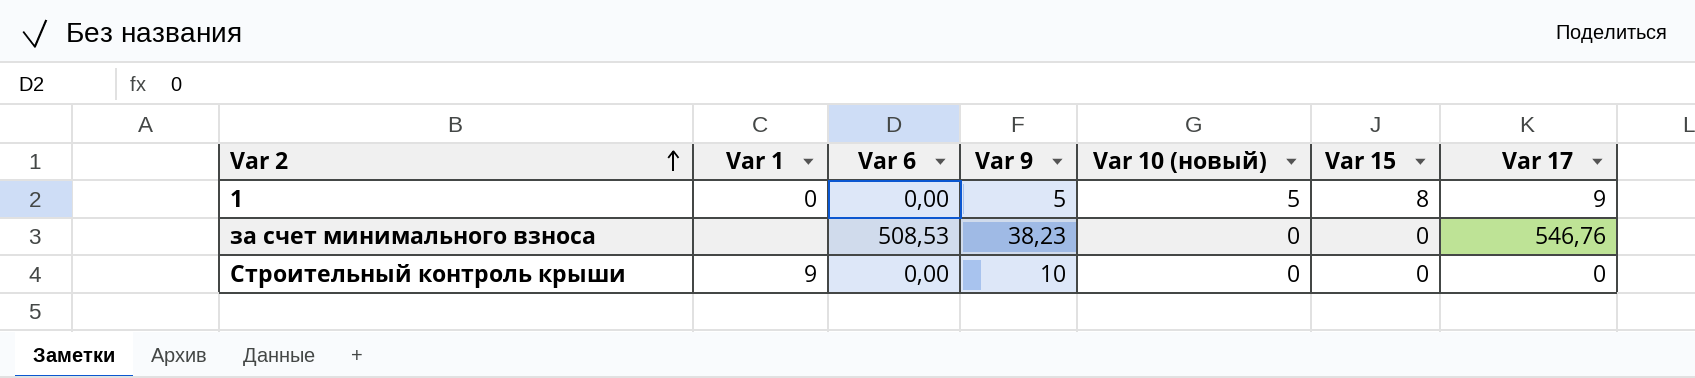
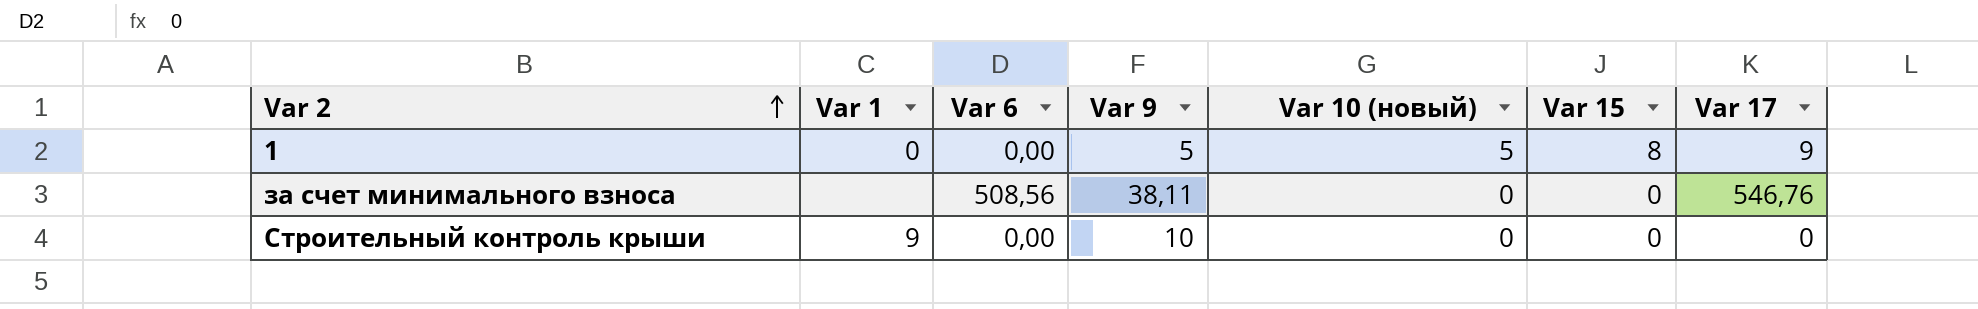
за счет минимального взноса | Var 6: 508,53 -> 508,56
за счет минимального взноса | Var 9: 38,23 -> 38,11

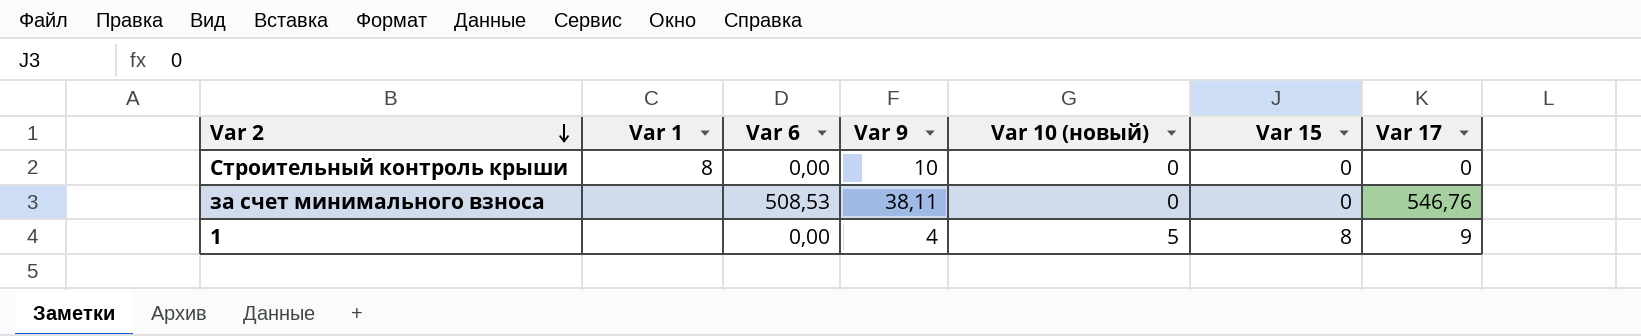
row order: Var 2 ascending -> Var 2 descending
Строительный контроль крыши | Var 1: 9 -> 8
за счет минимального взноса | Var 6: 508,56 -> 508,53
1 | Var 1: 0 -> none
1 | Var 9: 5 -> 4

